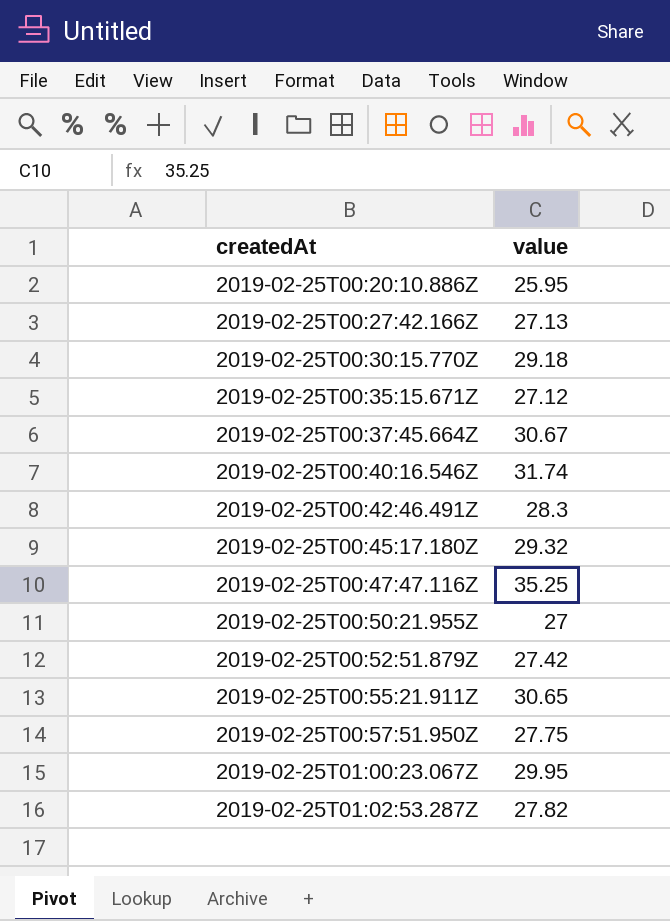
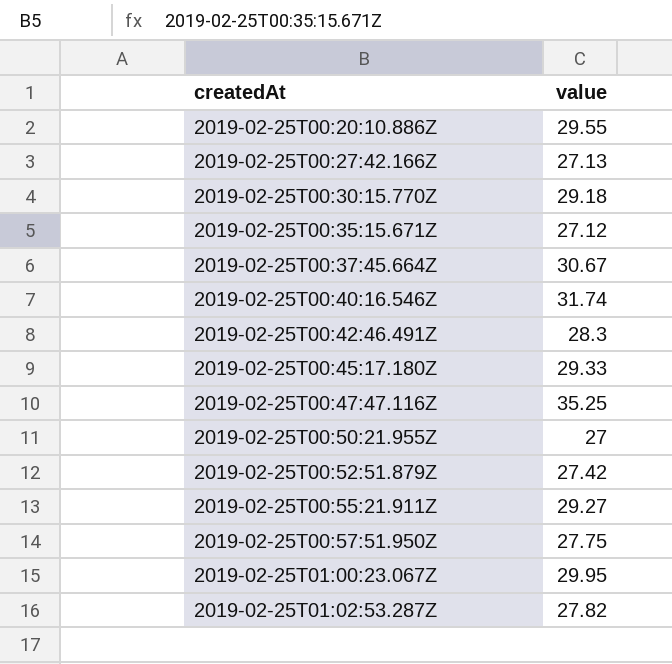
2019-02-25T00:20:10.886Z | value: 25.95 -> 29.55
2019-02-25T00:45:17.180Z | value: 29.32 -> 29.33
2019-02-25T00:55:21.911Z | value: 30.65 -> 29.27

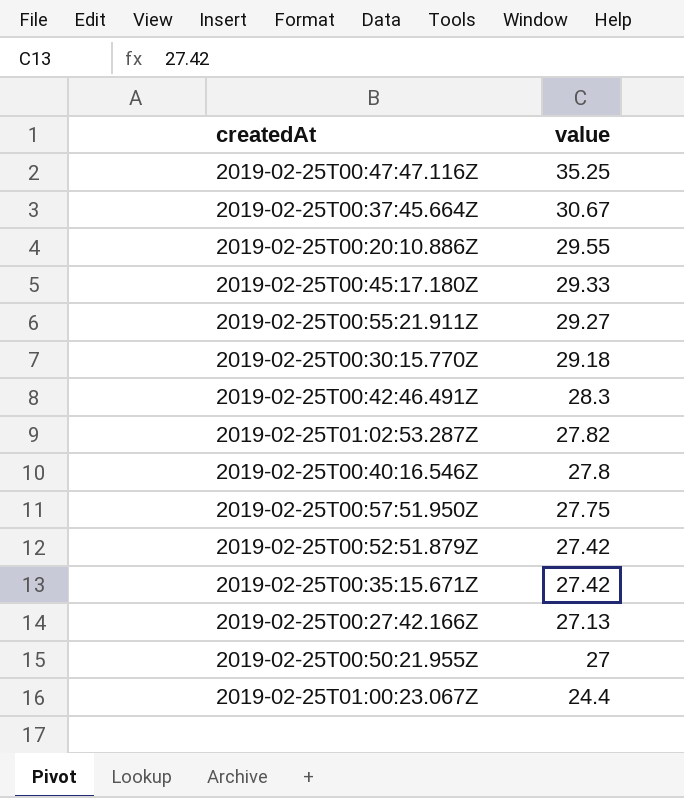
row order: createdAt ascending -> value descending
2019-02-25T00:40:16.546Z | value: 31.74 -> 27.8
2019-02-25T00:35:15.671Z | value: 27.12 -> 27.42
2019-02-25T01:00:23.067Z | value: 29.95 -> 24.4

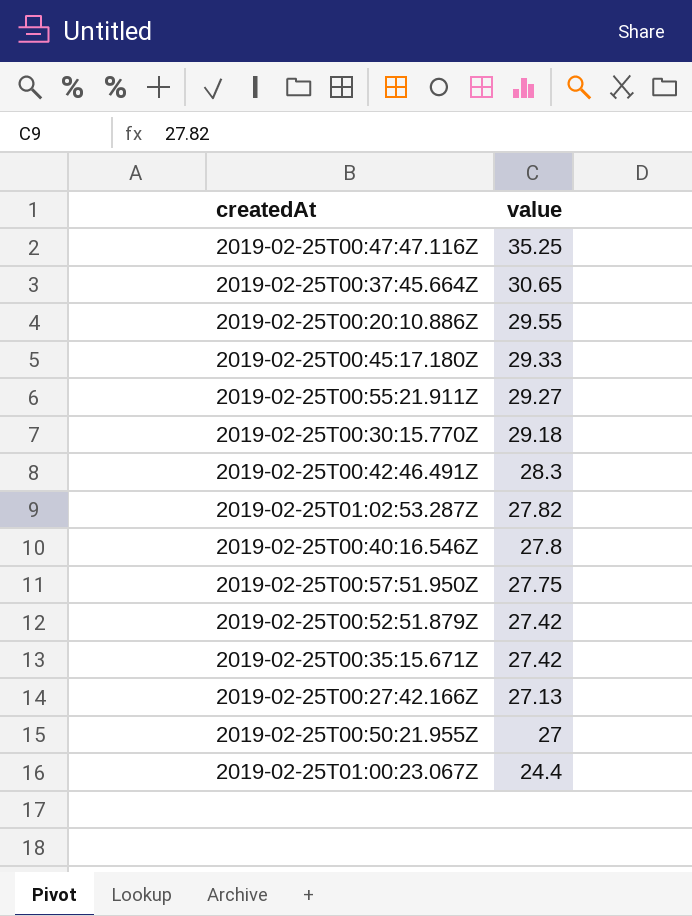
2019-02-25T00:37:45.664Z | value: 30.67 -> 30.65

